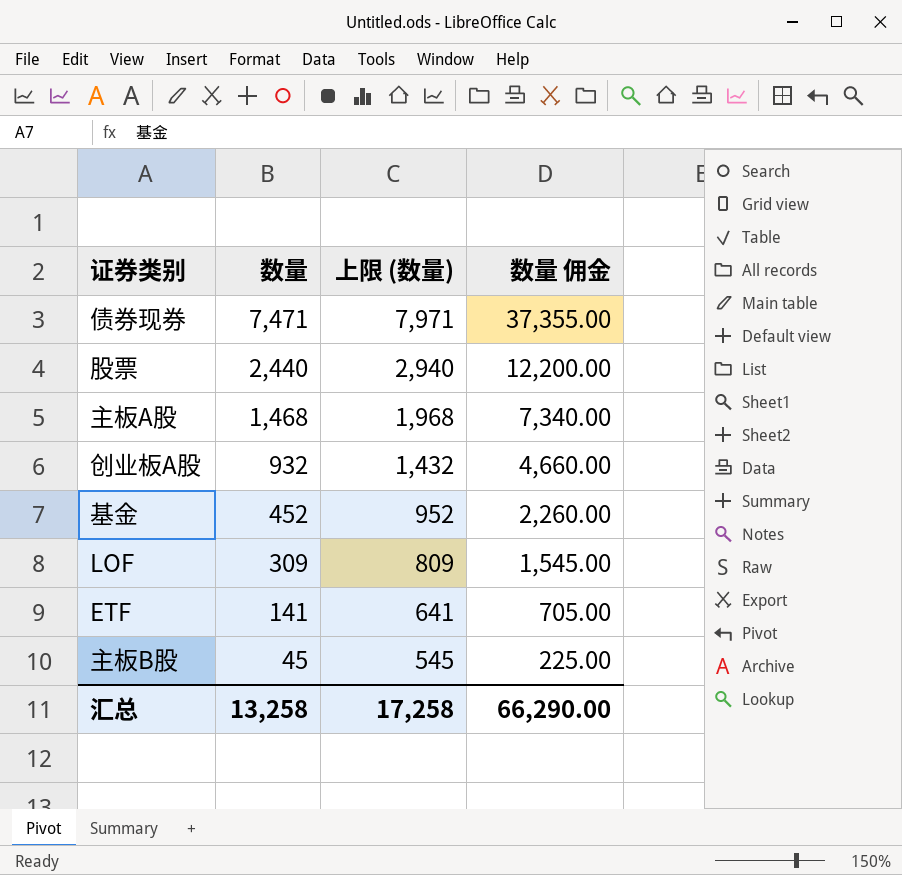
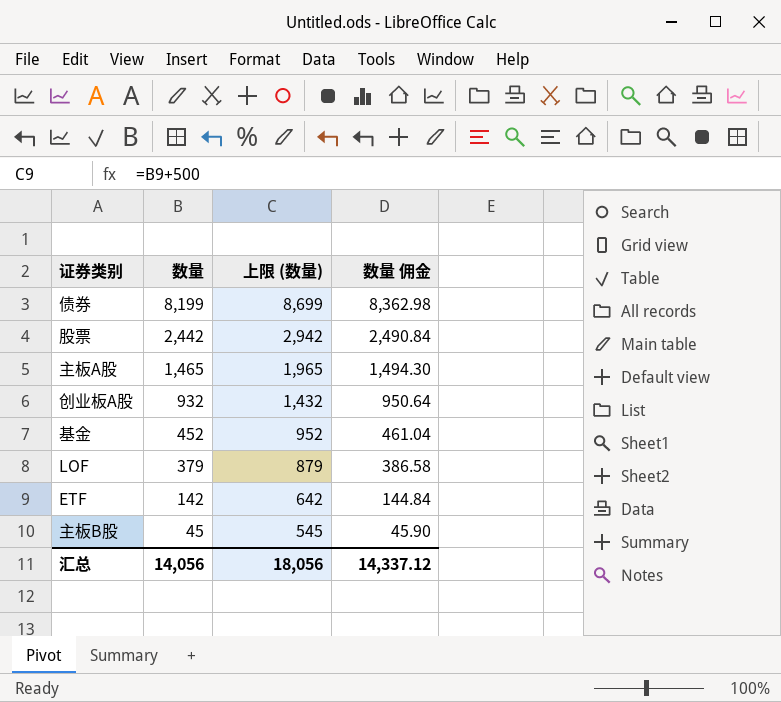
column 数量 佣金 | formula: [数量] * 5 -> [数量] * 1.02
row 债券现券: 7,471 | 7,971 | 37,355.00 -> none
row 债券: none -> 8,199 | 8,699 | 8,362.98
股票 | 数量: 2,440 -> 2,442
股票 | 上限 (数量): 2,940 -> 2,942
主板A股 | 数量: 1,468 -> 1,465
主板A股 | 上限 (数量): 1,968 -> 1,965
LOF | 数量: 309 -> 379
LOF | 上限 (数量): 809 -> 879
ETF | 数量: 141 -> 142
ETF | 上限 (数量): 641 -> 642
汇总 | 数量: 13,258 -> 14,056
汇总 | 上限 (数量): 17,258 -> 18,056
汇总 | 数量 佣金: 66,290.00 -> 14,337.12

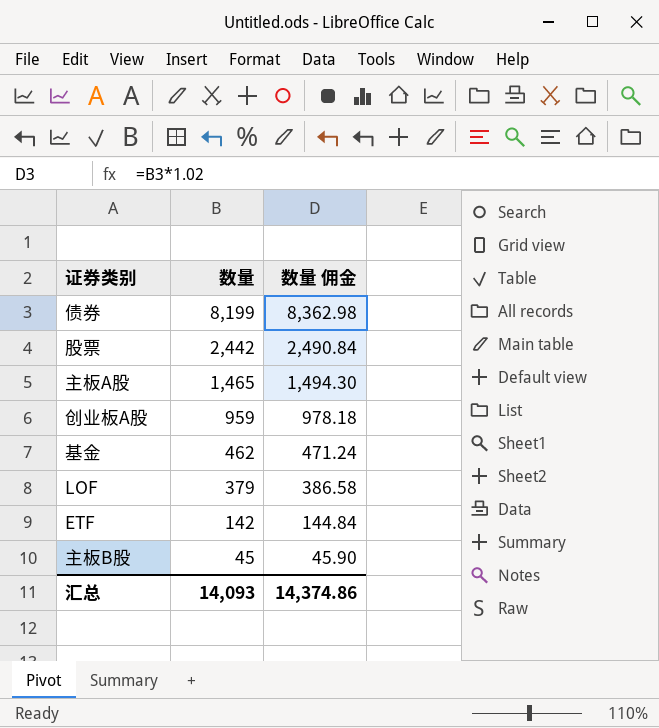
column 上限 (数量) | formula: [数量] + 500 -> none
创业板A股 | 数量: 932 -> 959
创业板A股 | 数量 佣金: 950.64 -> 978.18
基金 | 数量: 452 -> 462
基金 | 数量 佣金: 461.04 -> 471.24
汇总 | 数量: 14,056 -> 14,093
汇总 | 数量 佣金: 14,337.12 -> 14,374.86

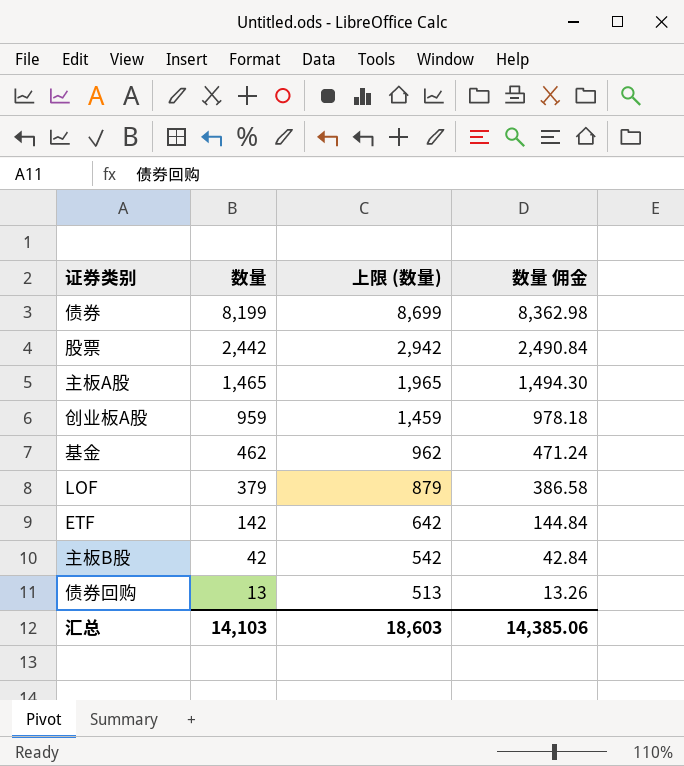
column 上限 (数量) | formula: none -> [数量] + 500
主板B股 | 数量: 45 -> 42
主板B股 | 数量 佣金: 45.90 -> 42.84
row 债券回购: none -> 13 | 513 | 13.26
汇总 | 数量: 14,093 -> 14,103
汇总 | 数量 佣金: 14,374.86 -> 14,385.06

